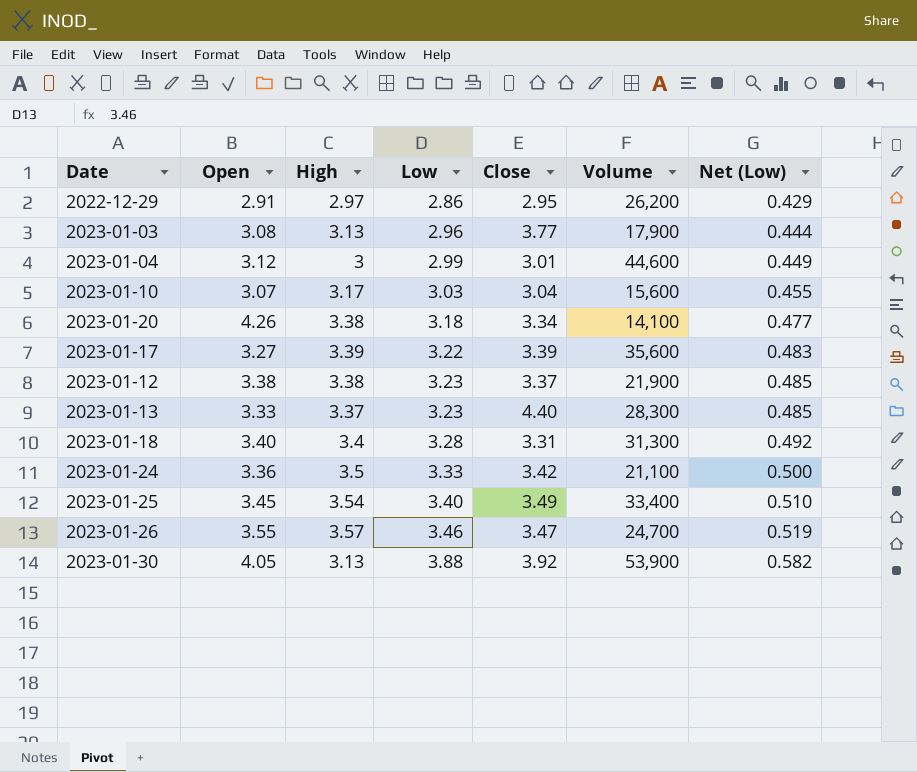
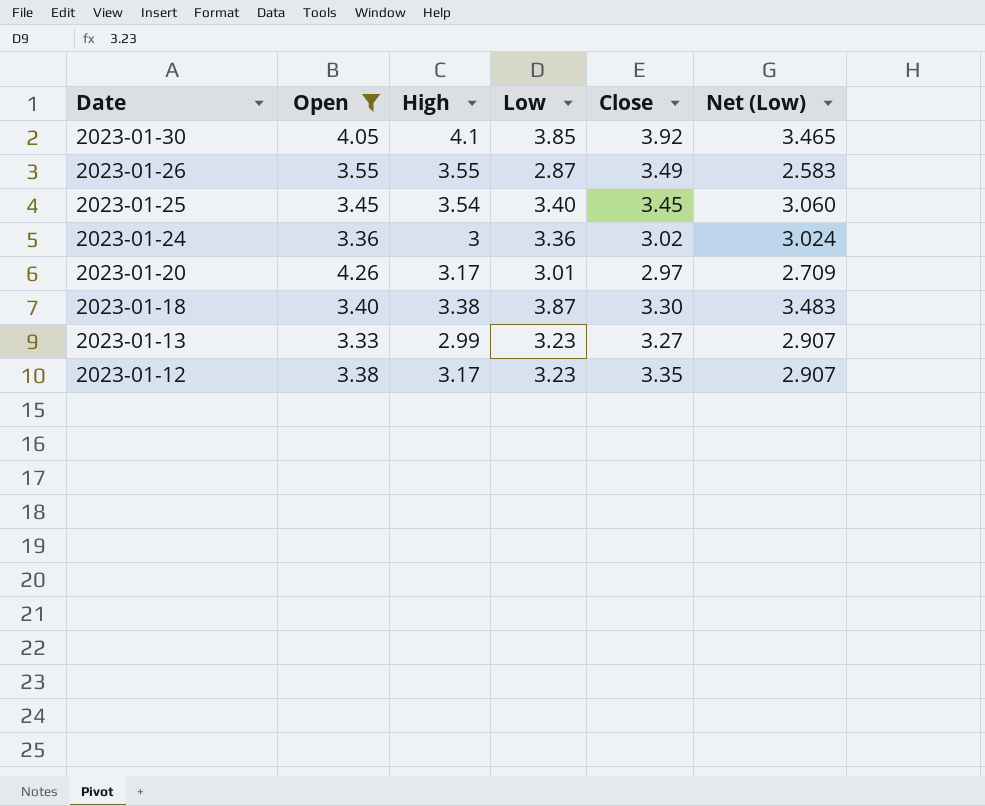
filter: none -> Open >= 3.33
row order: Low ascending -> Date descending
column Volume | position: 6 -> none
column Net (Low) | formula: [Low] * 0.15 -> [Low] * 0.9
2023-01-30 | High: 3.13 -> 4.1
2023-01-30 | Low: 3.88 -> 3.85
2023-01-26 | High: 3.57 -> 3.55
2023-01-26 | Low: 3.46 -> 2.87
2023-01-26 | Close: 3.47 -> 3.49
2023-01-25 | Close: 3.49 -> 3.45
2023-01-24 | High: 3.5 -> 3
2023-01-24 | Low: 3.33 -> 3.36
2023-01-24 | Close: 3.42 -> 3.02
2023-01-20 | High: 3.38 -> 3.17
2023-01-20 | Low: 3.18 -> 3.01
2023-01-20 | Close: 3.34 -> 2.97
2023-01-18 | High: 3.4 -> 3.38
2023-01-18 | Low: 3.28 -> 3.87
2023-01-18 | Close: 3.31 -> 3.30
2023-01-13 | High: 3.37 -> 2.99
2023-01-13 | Close: 4.40 -> 3.27
2023-01-12 | High: 3.38 -> 3.17
2023-01-12 | Close: 3.37 -> 3.35

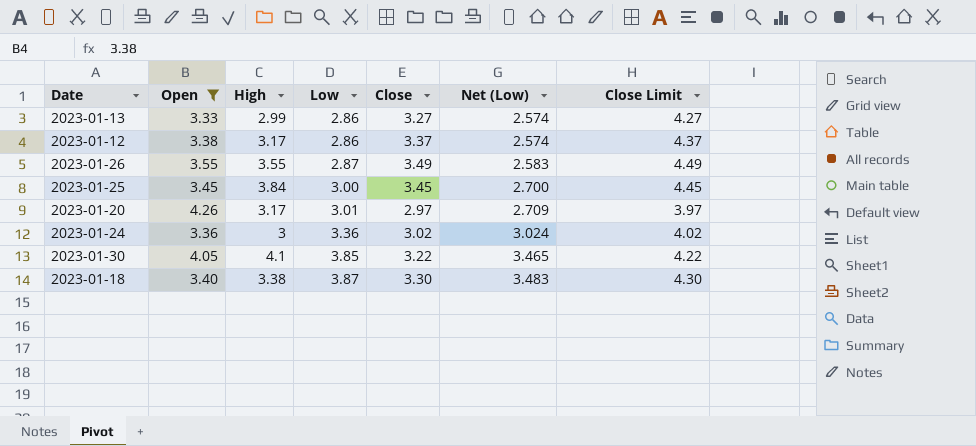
row order: Date descending -> Low ascending
column Close Limit | formula: none -> [Close] + 1
2023-01-13 | Low: 3.23 -> 2.86
2023-01-13 | Net (Low): 2.907 -> 2.574
2023-01-12 | Low: 3.23 -> 2.86
2023-01-12 | Close: 3.35 -> 3.37
2023-01-12 | Net (Low): 2.907 -> 2.574
2023-01-25 | High: 3.54 -> 3.84
2023-01-25 | Low: 3.40 -> 3.00
2023-01-25 | Net (Low): 3.060 -> 2.700
2023-01-30 | Close: 3.92 -> 3.22

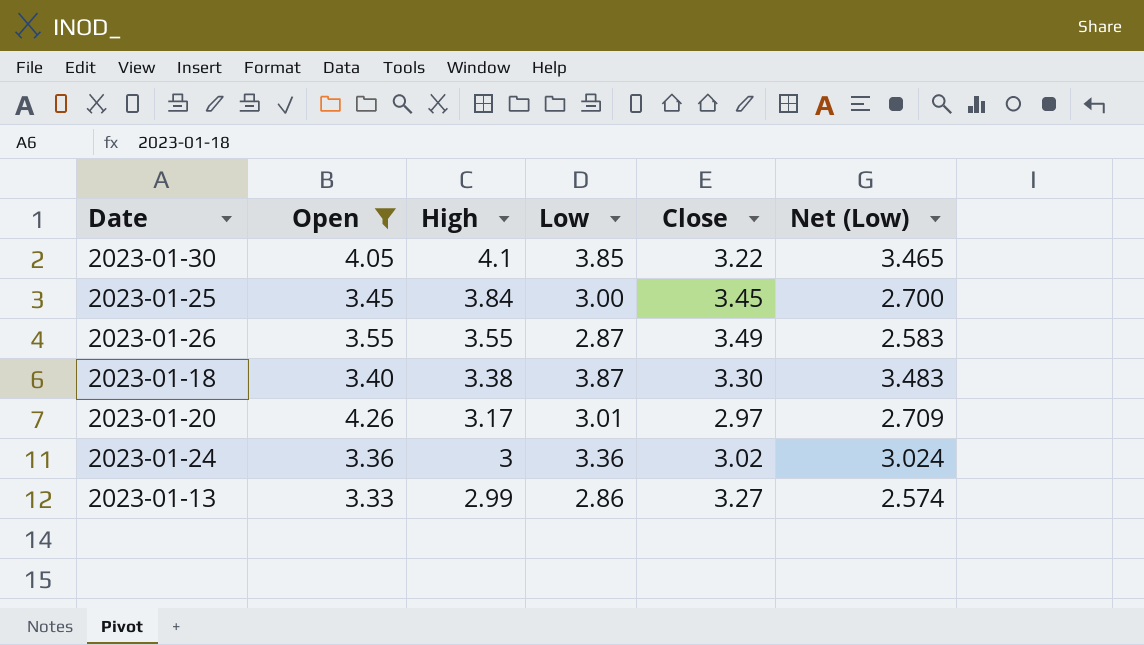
row order: Low ascending -> High descending
column Close Limit | formula: [Close] + 1 -> none
row 2023-01-12: 3.38 | 3.17 | 2.86 | 3.37 | 2.574 | 4.37 -> none

